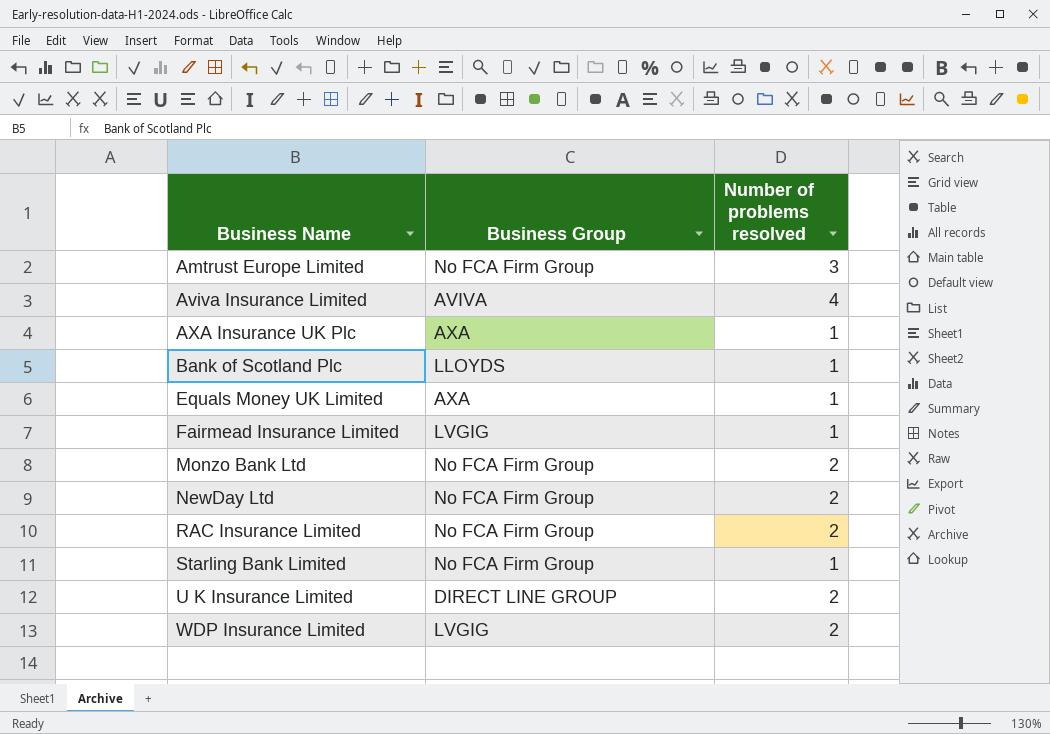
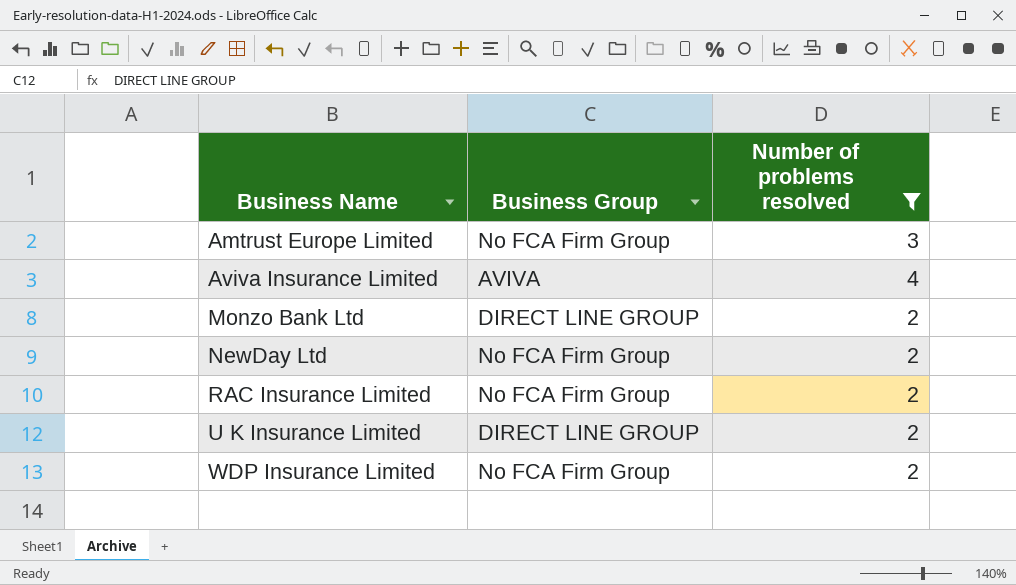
filter: none -> Number of problems resolved != 1
Monzo Bank Ltd | Business Group: No FCA Firm Group -> DIRECT LINE GROUP
WDP Insurance Limited | Business Group: LVGIG -> No FCA Firm Group

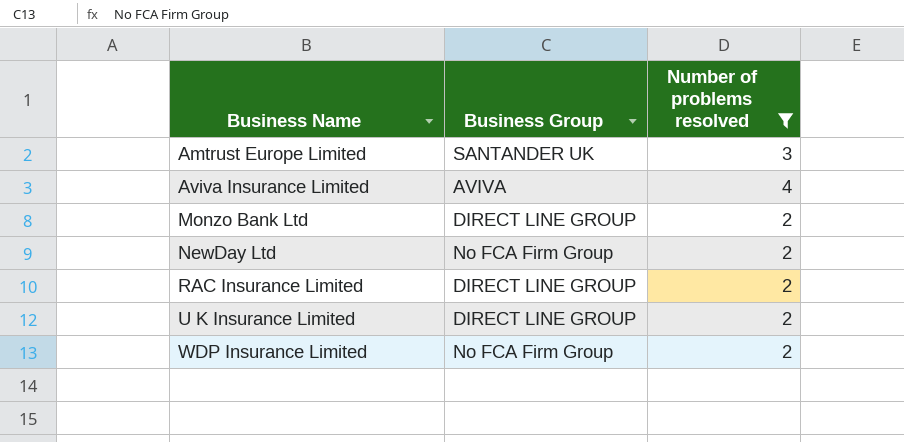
Amtrust Europe Limited | Business Group: No FCA Firm Group -> SANTANDER UK
RAC Insurance Limited | Business Group: No FCA Firm Group -> DIRECT LINE GROUP

